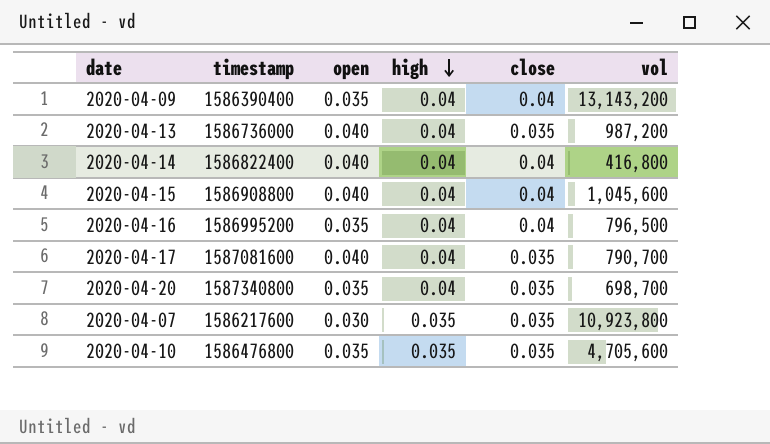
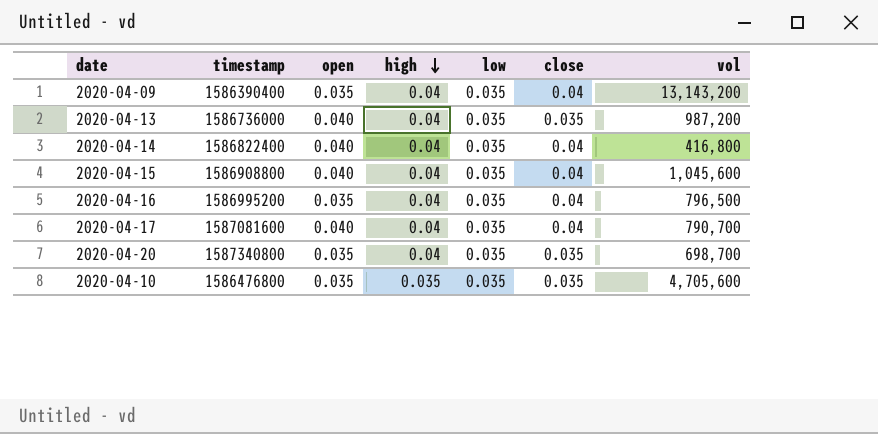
column low | position: none -> 5
row 2020-04-07: 1586217600 | 0.030 | 0.035 | 0.035 | 10,923,800 -> none
2020-04-17 | close: 0.035 -> 0.04

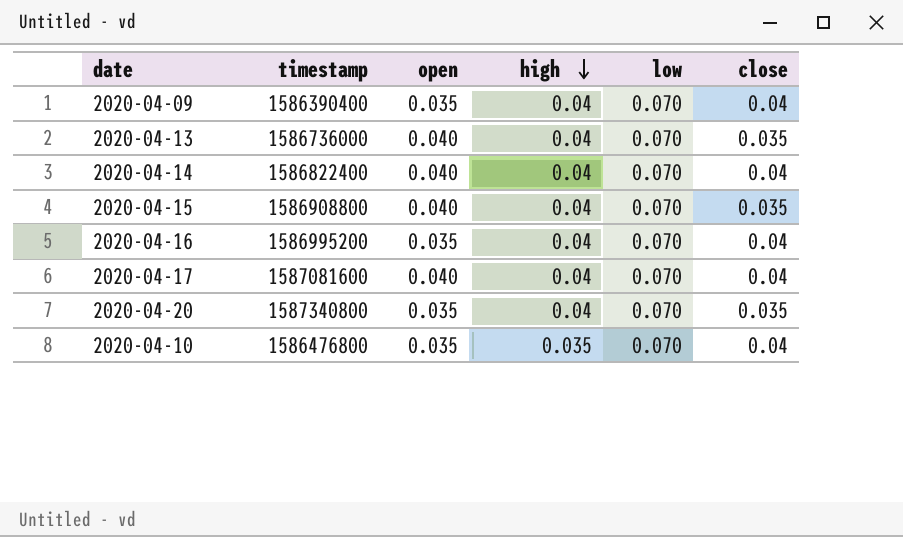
column vol | position: 7 -> none
2020-04-09 | low: 0.035 -> 0.070
2020-04-13 | low: 0.035 -> 0.070
2020-04-14 | low: 0.035 -> 0.070
2020-04-15 | low: 0.035 -> 0.070
2020-04-15 | close: 0.04 -> 0.035
2020-04-16 | low: 0.035 -> 0.070
2020-04-17 | low: 0.035 -> 0.070
2020-04-20 | low: 0.035 -> 0.070
2020-04-10 | low: 0.035 -> 0.070
2020-04-10 | close: 0.035 -> 0.04

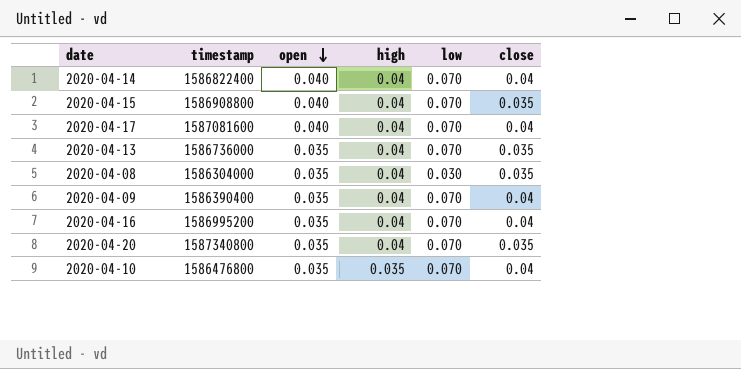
row order: high descending -> open descending
2020-04-13 | open: 0.040 -> 0.035
row 2020-04-08: none -> 1586304000 | 0.035 | 0.04 | 0.030 | 0.035

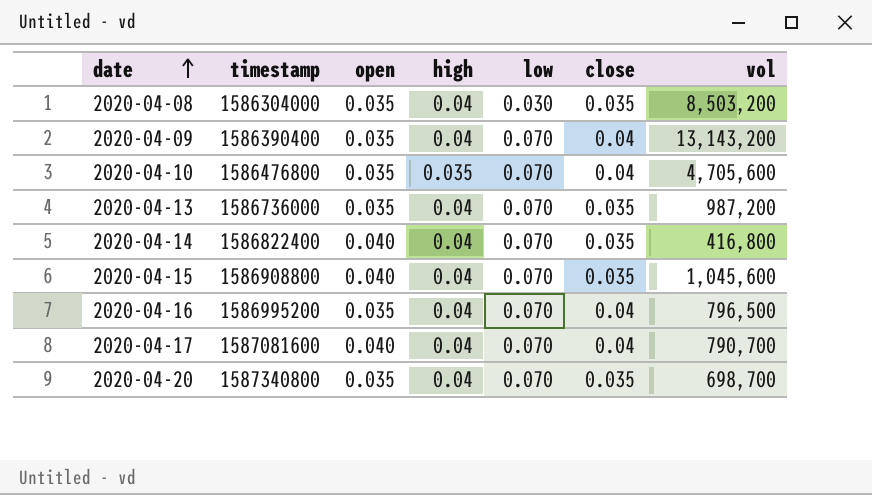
row order: open descending -> date ascending
column vol | position: none -> 7
2020-04-14 | close: 0.04 -> 0.035

